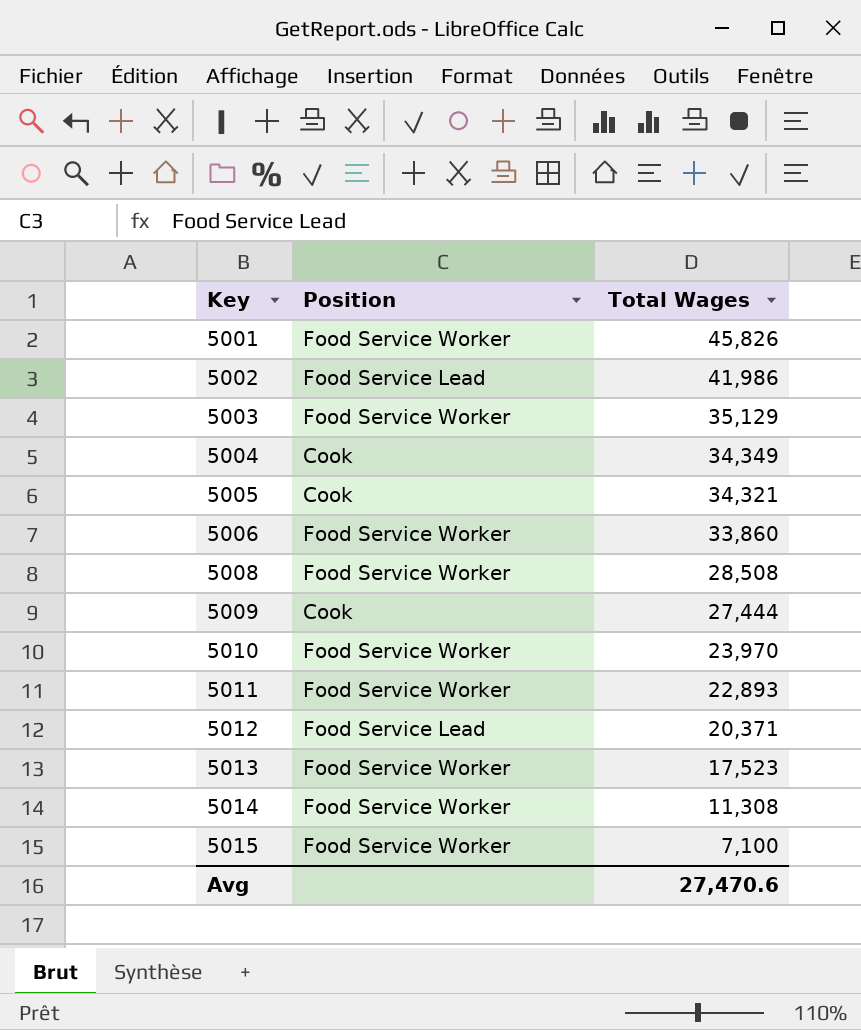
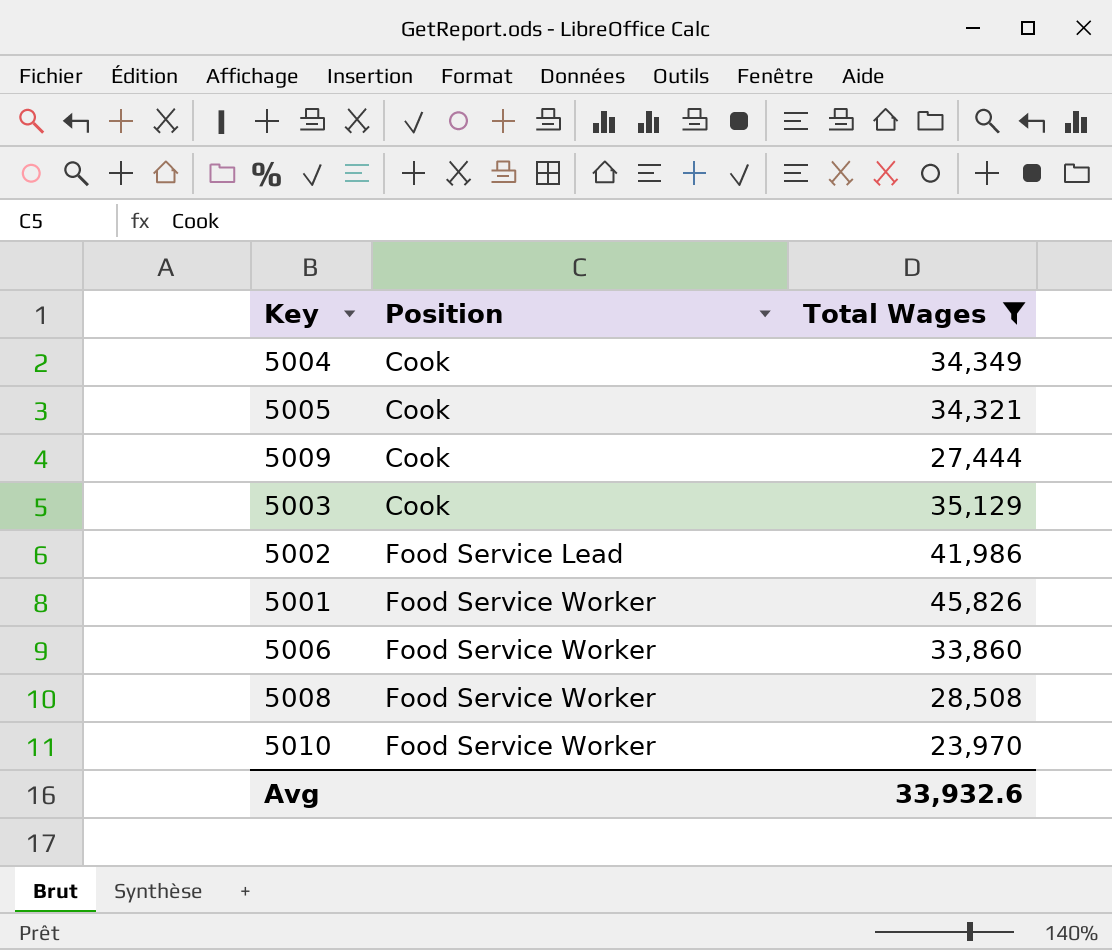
filter: none -> Total Wages >= 23,970
row order: Key ascending -> Position ascending
5003 | Position: Food Service Worker -> Cook
Avg | Total Wages: 27,470.6 -> 33,932.6

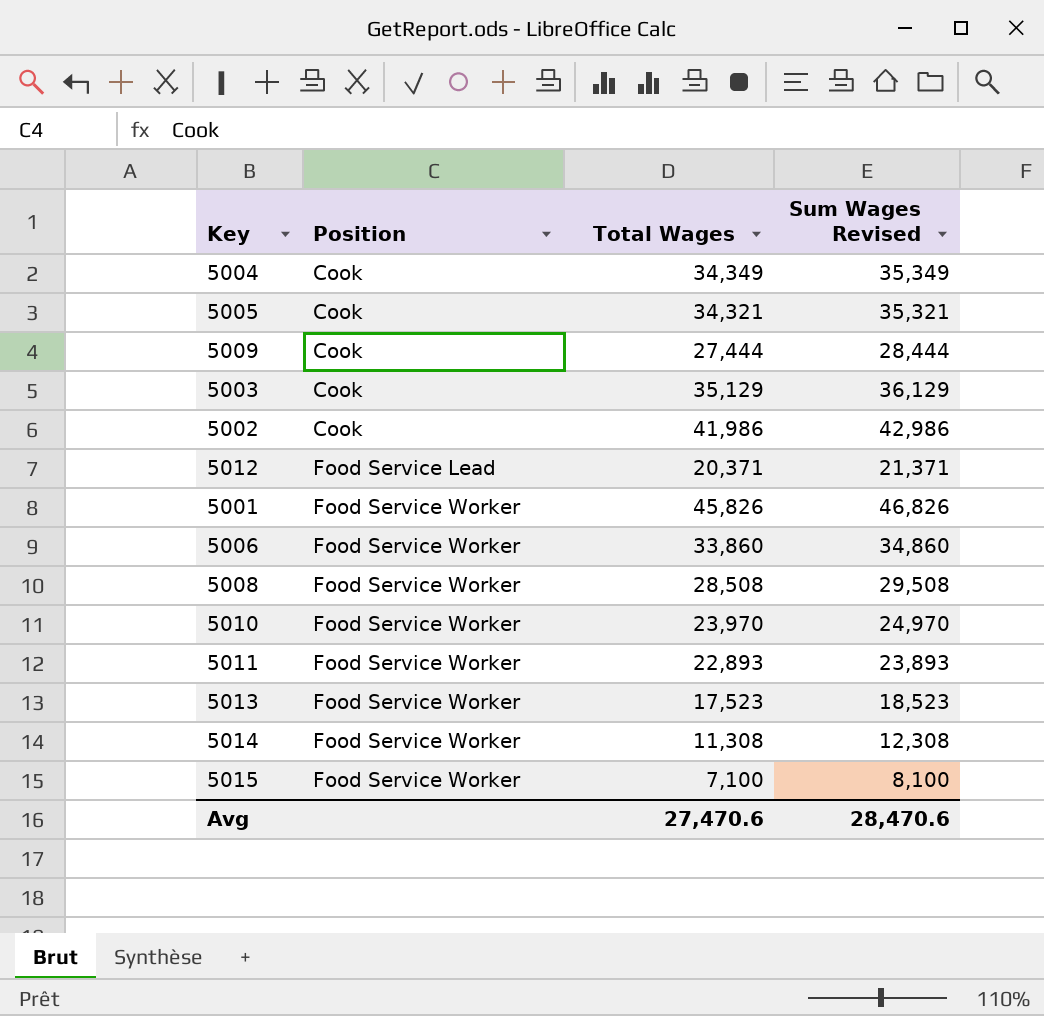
filter: Total Wages >= 23,970 -> none
column Sum Wages Revised | formula: none -> [Total Wages] + 1000
5002 | Position: Food Service Lead -> Cook
Avg | Total Wages: 33,932.6 -> 27,470.6

